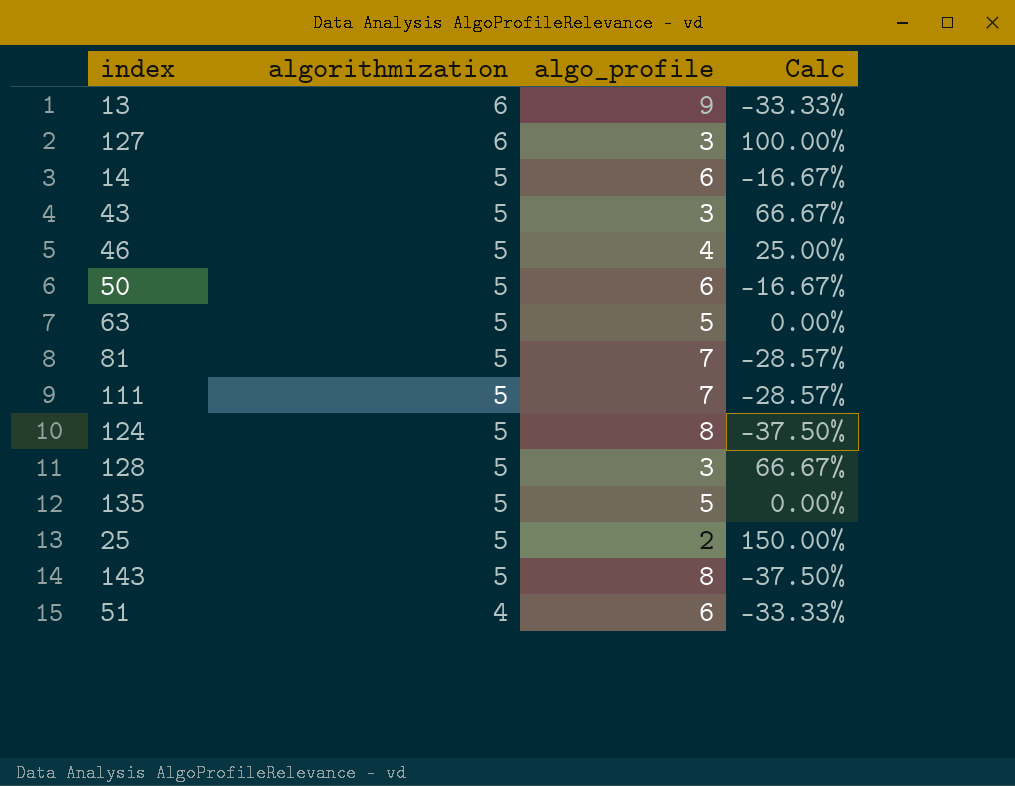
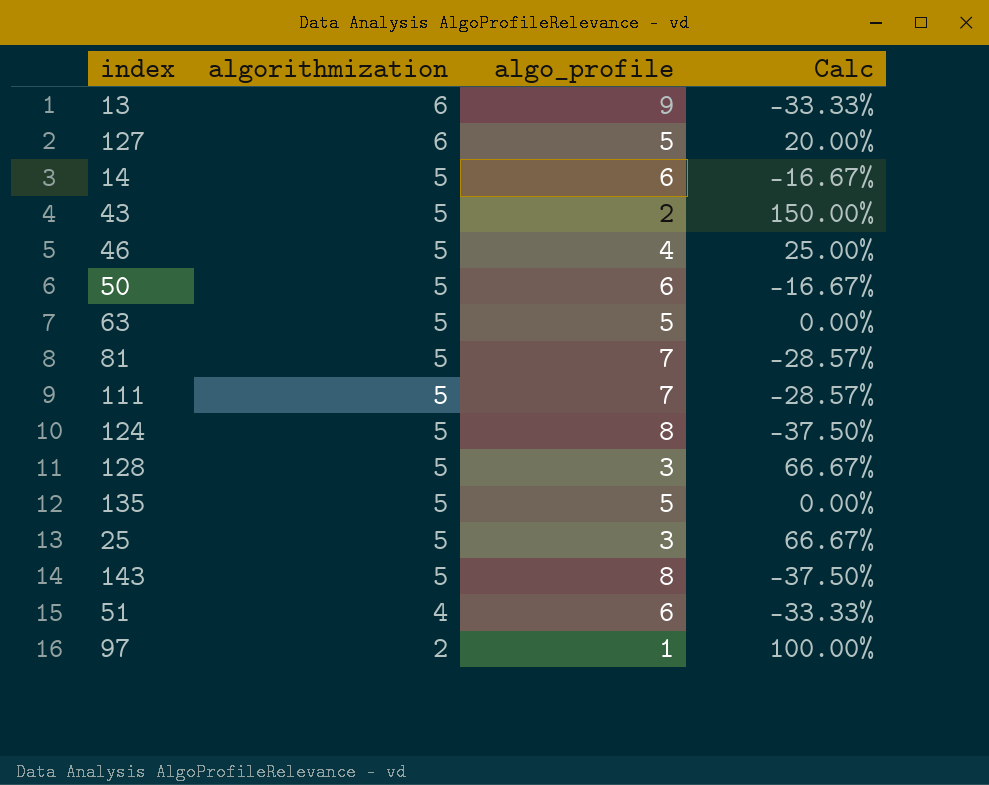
127 | algo_profile: 3 -> 5
127 | Calc: 100.00% -> 20.00%
43 | algo_profile: 3 -> 2
43 | Calc: 66.67% -> 150.00%
25 | algo_profile: 2 -> 3
25 | Calc: 150.00% -> 66.67%
row 97: none -> 2 | 1 | 100.00%

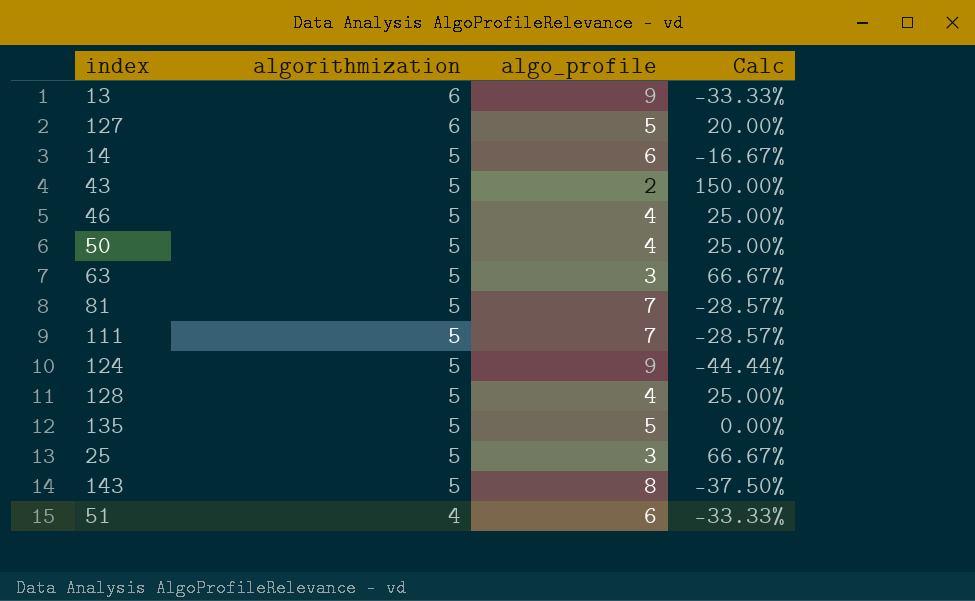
row 97: 2 | 1 | 100.00% -> none
50 | algo_profile: 6 -> 4
50 | Calc: -16.67% -> 25.00%
63 | algo_profile: 5 -> 3
63 | Calc: 0.00% -> 66.67%
124 | algo_profile: 8 -> 9
124 | Calc: -37.50% -> -44.44%
128 | algo_profile: 3 -> 4
128 | Calc: 66.67% -> 25.00%

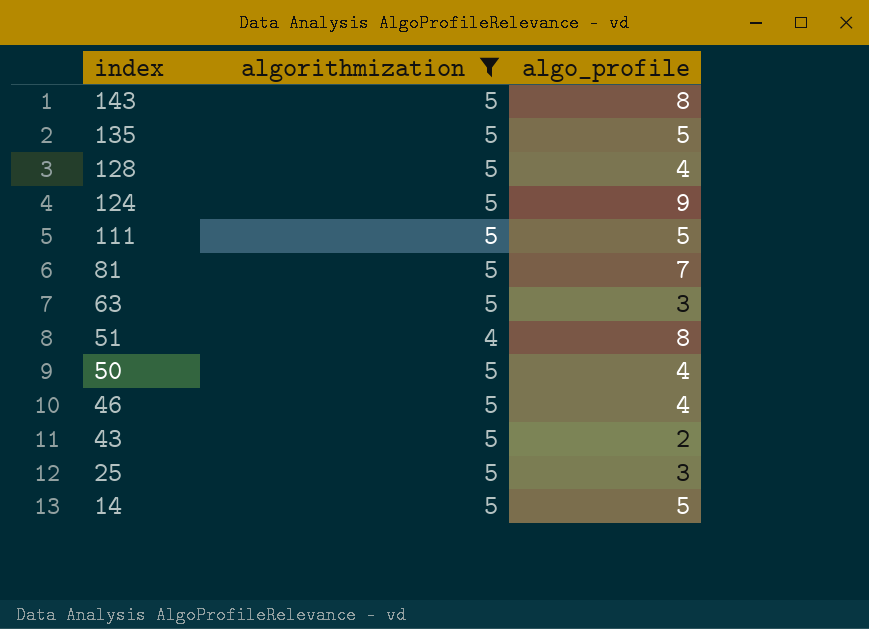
filter: none -> algorithmization != 6
row order: algorithmization descending -> index descending
column Calc | formula: ([algorithmization] - [algo_profile]) / [algo_profile] -> none
111 | algo_profile: 7 -> 5
51 | algo_profile: 6 -> 8
14 | algo_profile: 6 -> 5

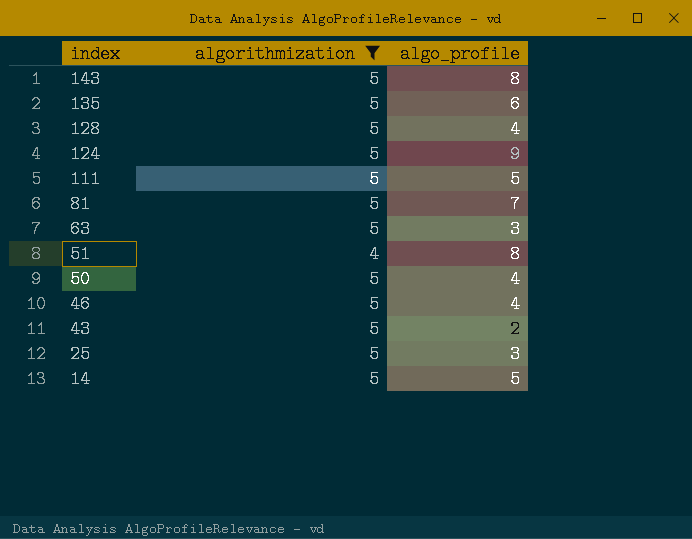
135 | algo_profile: 5 -> 6

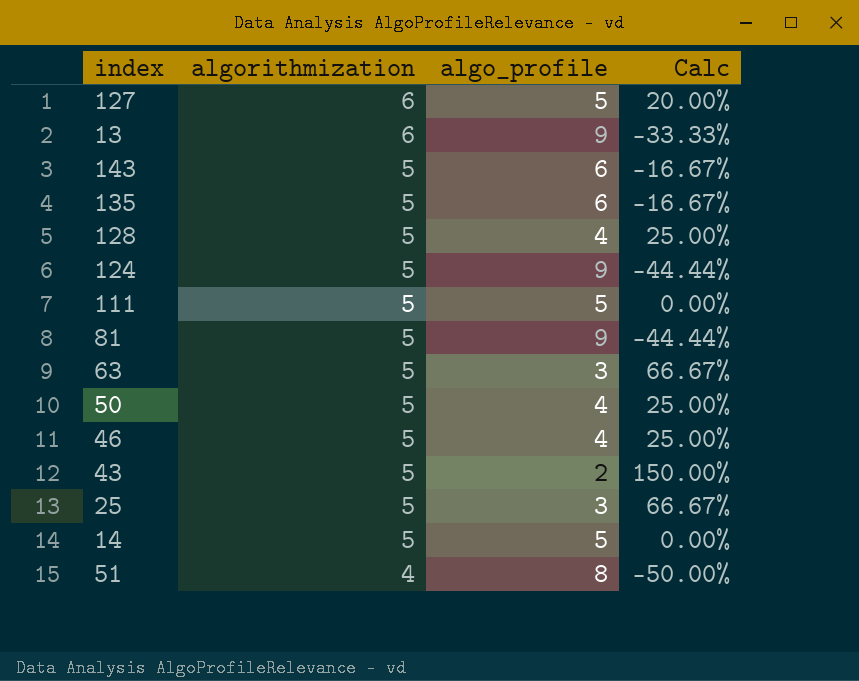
filter: algorithmization != 6 -> none
row order: index descending -> algorithmization descending
column Calc | formula: none -> ([algorithmization] - [algo_profile]) / [algo_profile]
143 | algo_profile: 8 -> 6
81 | algo_profile: 7 -> 9

